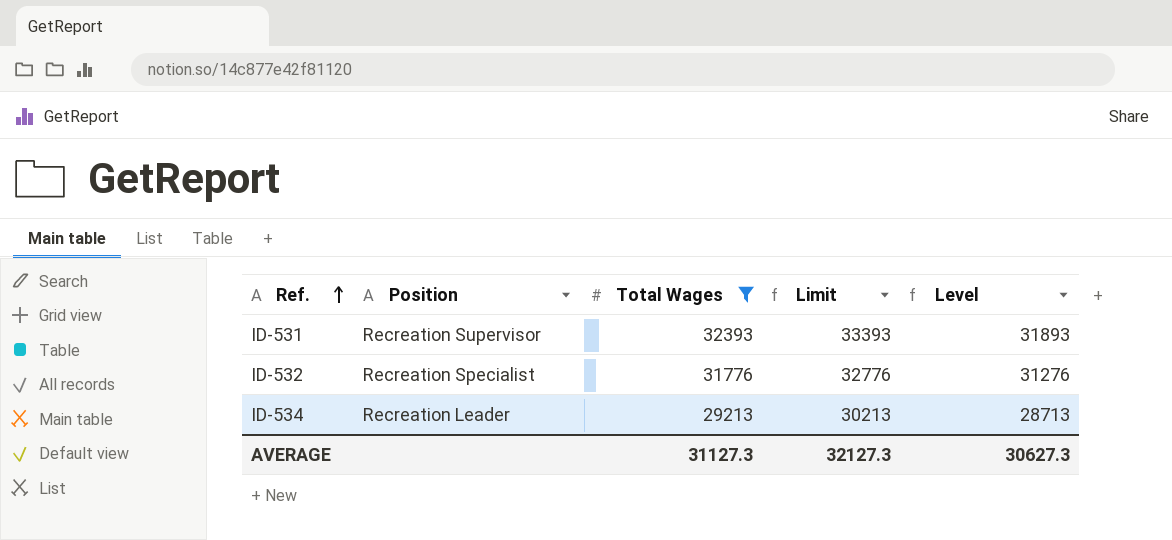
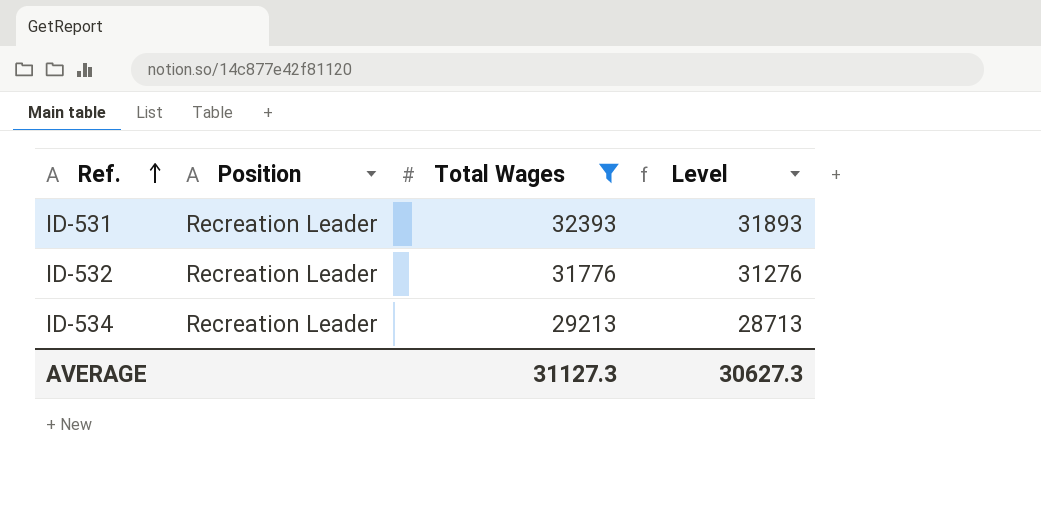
column Limit | formula: [Total Wages] + 1000 -> none
ID-531 | Position: Recreation Supervisor -> Recreation Leader
ID-532 | Position: Recreation Specialist -> Recreation Leader

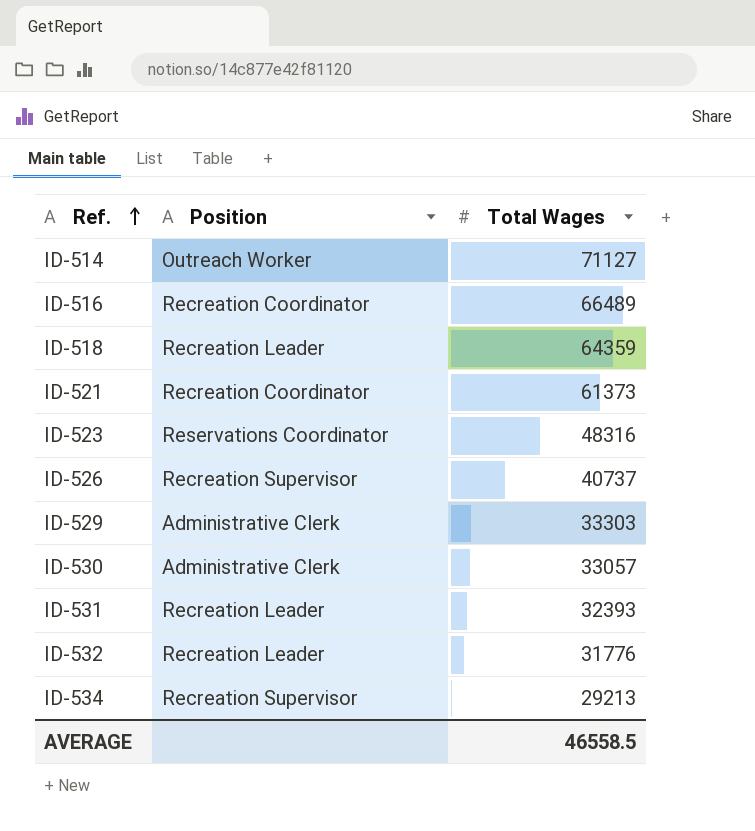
filter: Total Wages <= 32393 -> none
column Level | formula: [Total Wages] - 500 -> none
ID-534 | Position: Recreation Leader -> Recreation Supervisor
AVERAGE | Total Wages: 31127.3 -> 46558.5

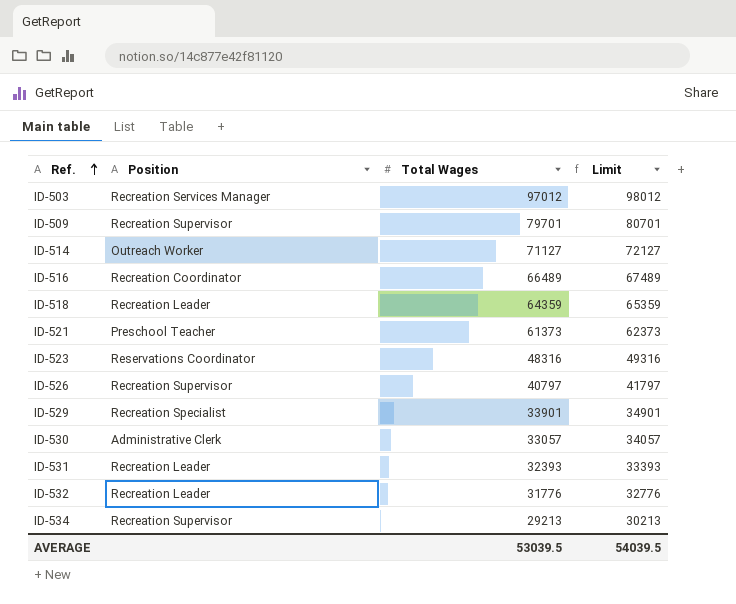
column Limit | formula: none -> [Total Wages] + 1000
row ID-503: none -> Recreation Services Manager | 97012 | 98012
row ID-509: none -> Recreation Supervisor | 79701 | 80701
ID-521 | Position: Recreation Coordinator -> Preschool Teacher
ID-526 | Total Wages: 40737 -> 40797
ID-529 | Position: Administrative Clerk -> Recreation Specialist
ID-529 | Total Wages: 33303 -> 33901
AVERAGE | Total Wages: 46558.5 -> 53039.5

